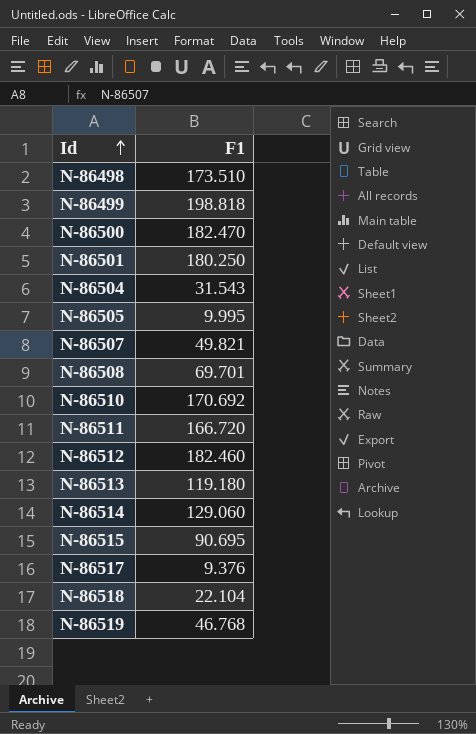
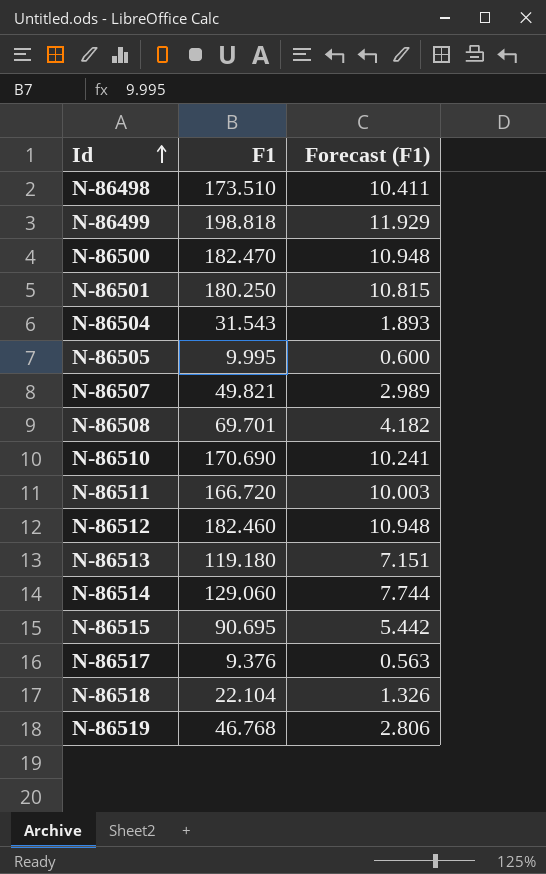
column Forecast (F1) | formula: none -> [F1] * 0.06
N-86510 | F1: 170.692 -> 170.690

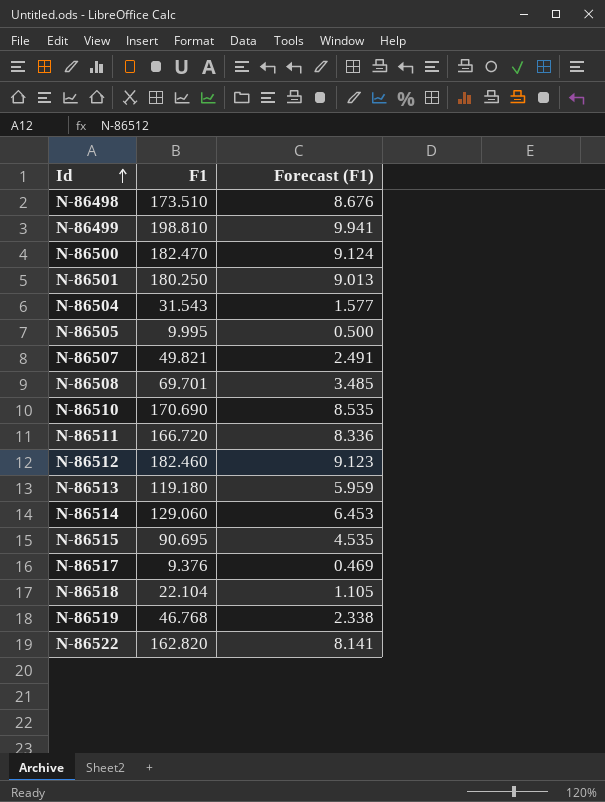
column Forecast (F1) | formula: [F1] * 0.06 -> [F1] * 0.05
N-86499 | F1: 198.818 -> 198.810
row N-86522: none -> 162.820 | 8.141

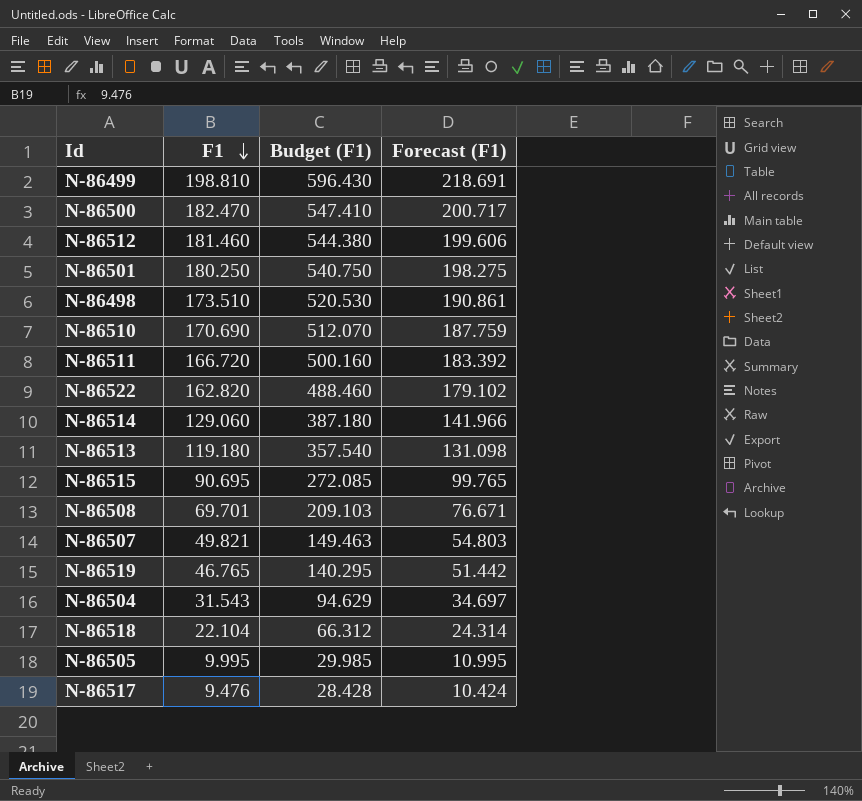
row order: Id ascending -> F1 descending
column Budget (F1) | formula: none -> [F1] * 3
column Forecast (F1) | formula: [F1] * 0.05 -> [F1] * 1.1
N-86512 | F1: 182.460 -> 181.460
N-86519 | F1: 46.768 -> 46.765
N-86517 | F1: 9.376 -> 9.476

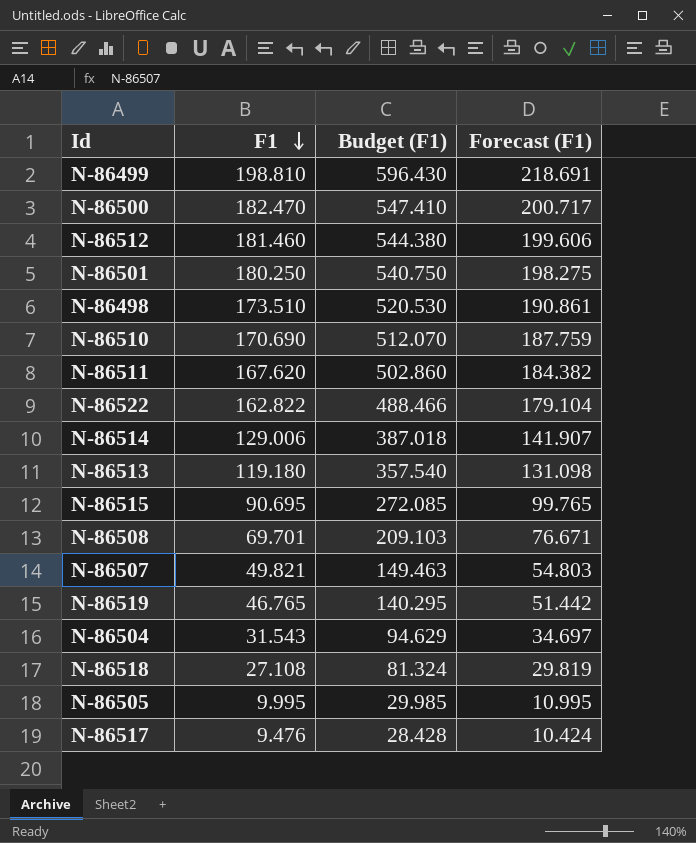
N-86511 | F1: 166.720 -> 167.620
N-86511 | Budget (F1): 500.160 -> 502.860
N-86511 | Forecast (F1): 183.392 -> 184.382
N-86522 | F1: 162.820 -> 162.822
N-86522 | Budget (F1): 488.460 -> 488.466
N-86522 | Forecast (F1): 179.102 -> 179.104
N-86514 | F1: 129.060 -> 129.006
N-86514 | Budget (F1): 387.180 -> 387.018
N-86514 | Forecast (F1): 141.966 -> 141.907
N-86518 | F1: 22.104 -> 27.108
N-86518 | Budget (F1): 66.312 -> 81.324
N-86518 | Forecast (F1): 24.314 -> 29.819

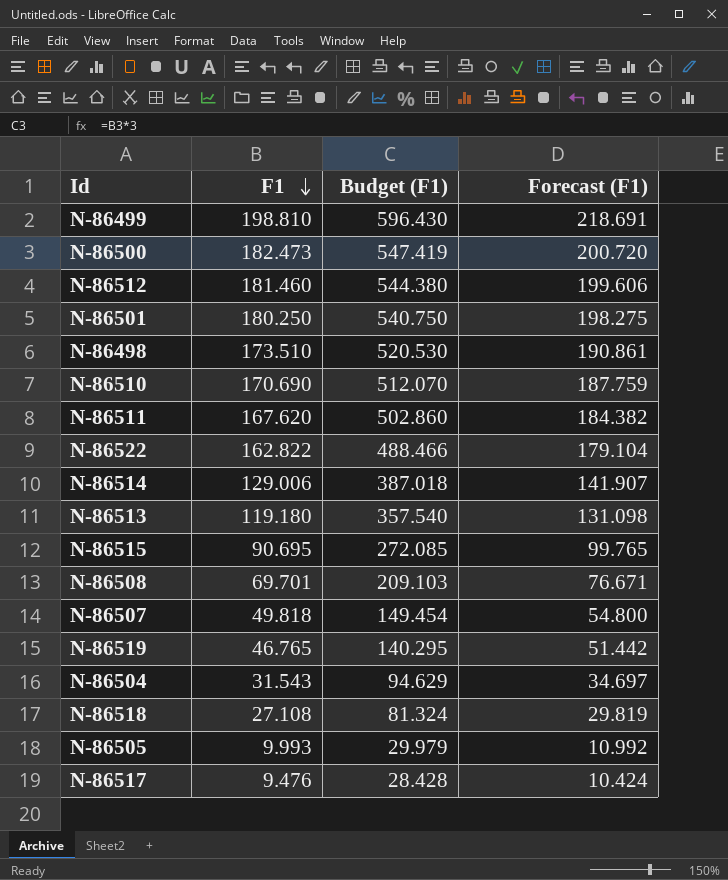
N-86500 | F1: 182.470 -> 182.473
N-86500 | Budget (F1): 547.410 -> 547.419
N-86500 | Forecast (F1): 200.717 -> 200.720
N-86507 | F1: 49.821 -> 49.818
N-86507 | Budget (F1): 149.463 -> 149.454
N-86507 | Forecast (F1): 54.803 -> 54.800
N-86505 | F1: 9.995 -> 9.993
N-86505 | Budget (F1): 29.985 -> 29.979
N-86505 | Forecast (F1): 10.995 -> 10.992

